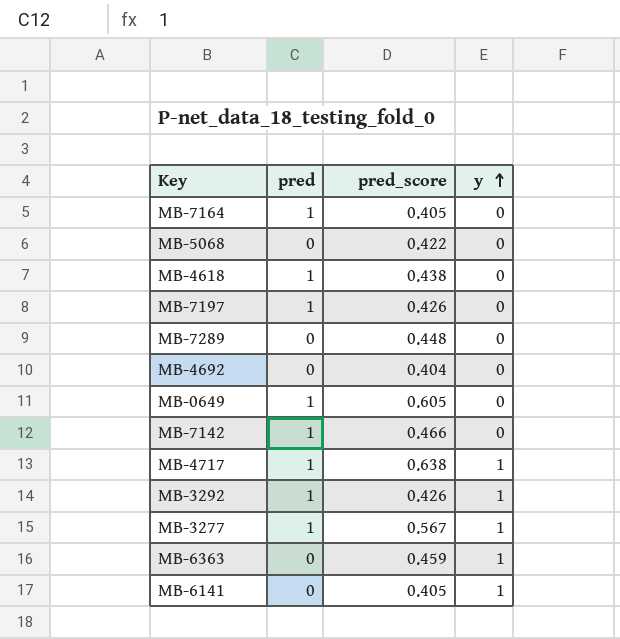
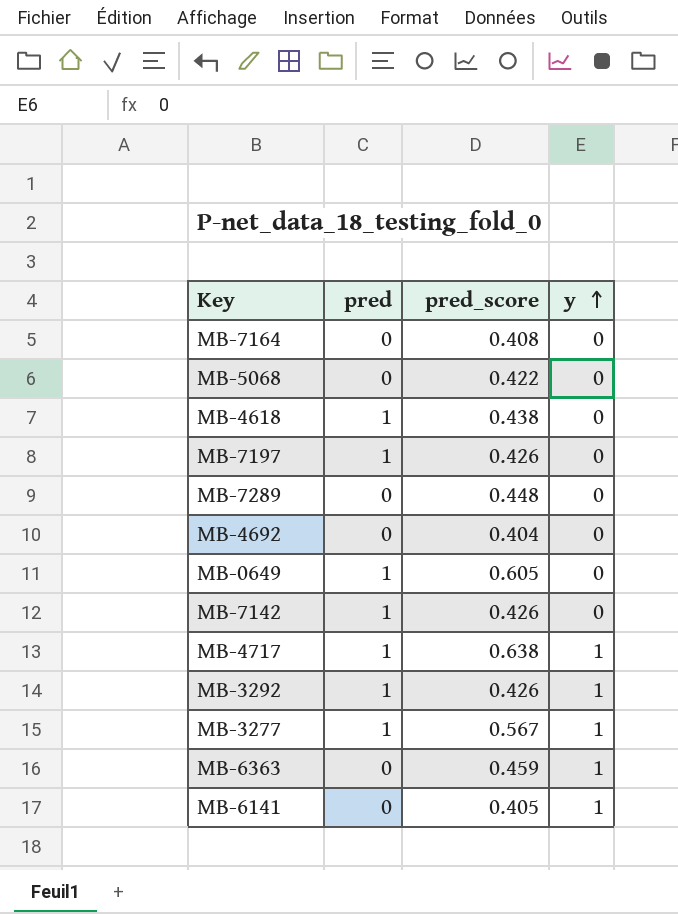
MB-7164 | pred: 1 -> 0
MB-7164 | pred_score: 0.405 -> 0.408
MB-7142 | pred_score: 0.466 -> 0.426

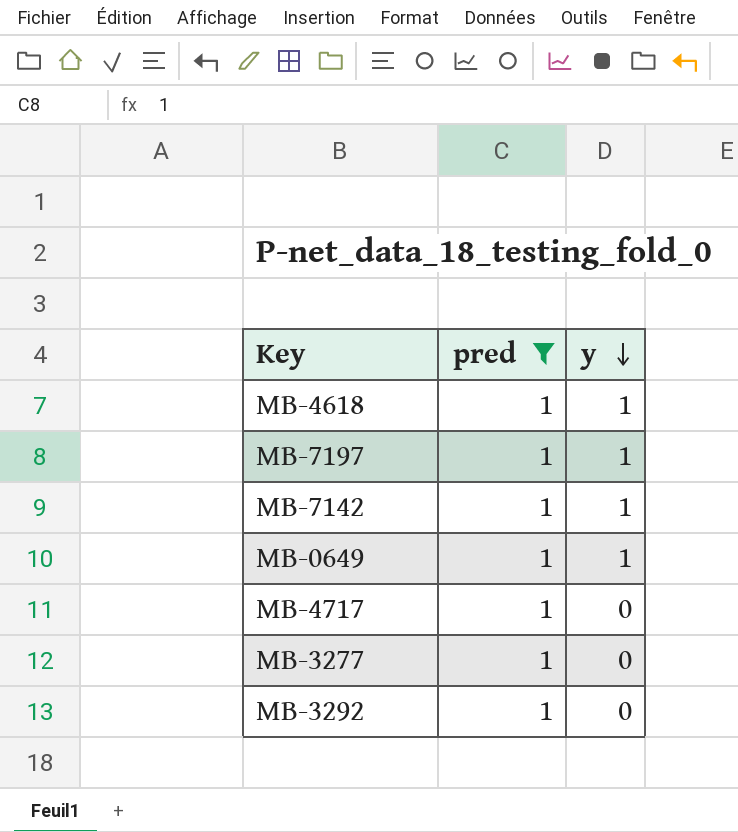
filter: none -> pred = 1
row order: y ascending -> y descending
column pred_score | position: 3 -> none
MB-4618 | y: 0 -> 1
MB-7197 | y: 0 -> 1
MB-7142 | y: 0 -> 1
MB-0649 | y: 0 -> 1
MB-4717 | y: 1 -> 0
MB-3277 | y: 1 -> 0
MB-3292 | y: 1 -> 0

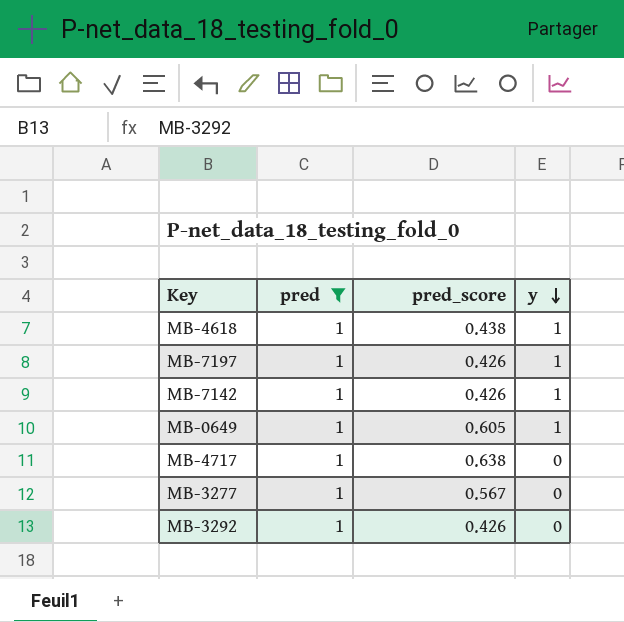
column pred_score | position: none -> 3

